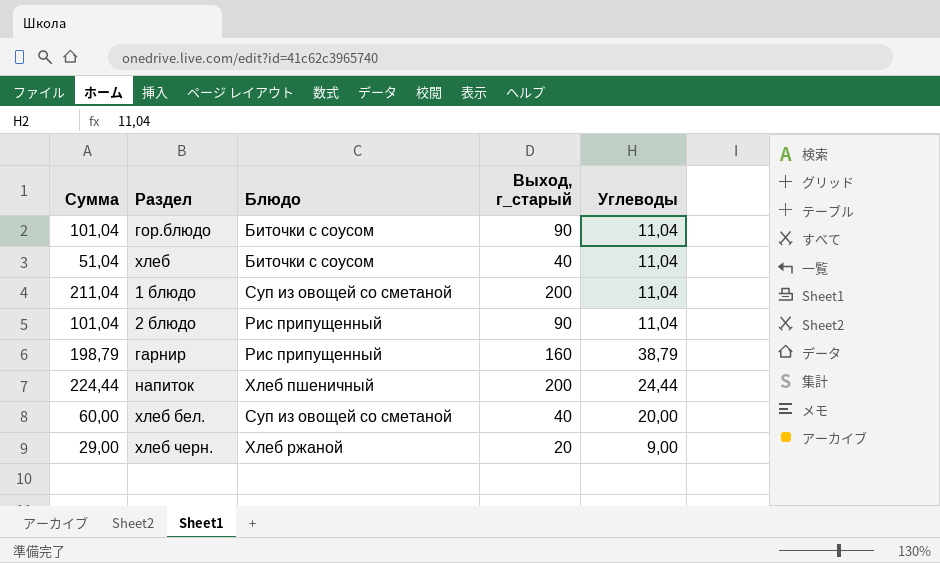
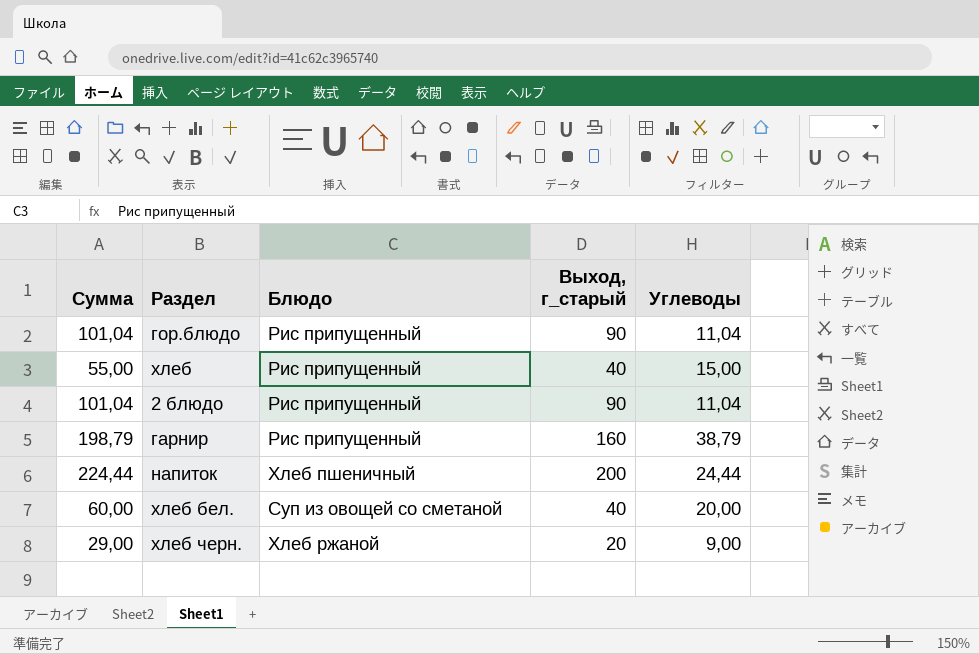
row 1 блюдо: 211,04 | Суп из овощей со сметаной | 200 | 11,04 -> none
гор.блюдо | Блюдо: Биточки с соусом -> Рис припущенный
хлеб | Сумма: 51,04 -> 55,00
хлеб | Блюдо: Биточки с соусом -> Рис припущенный
хлеб | Углеводы: 11,04 -> 15,00

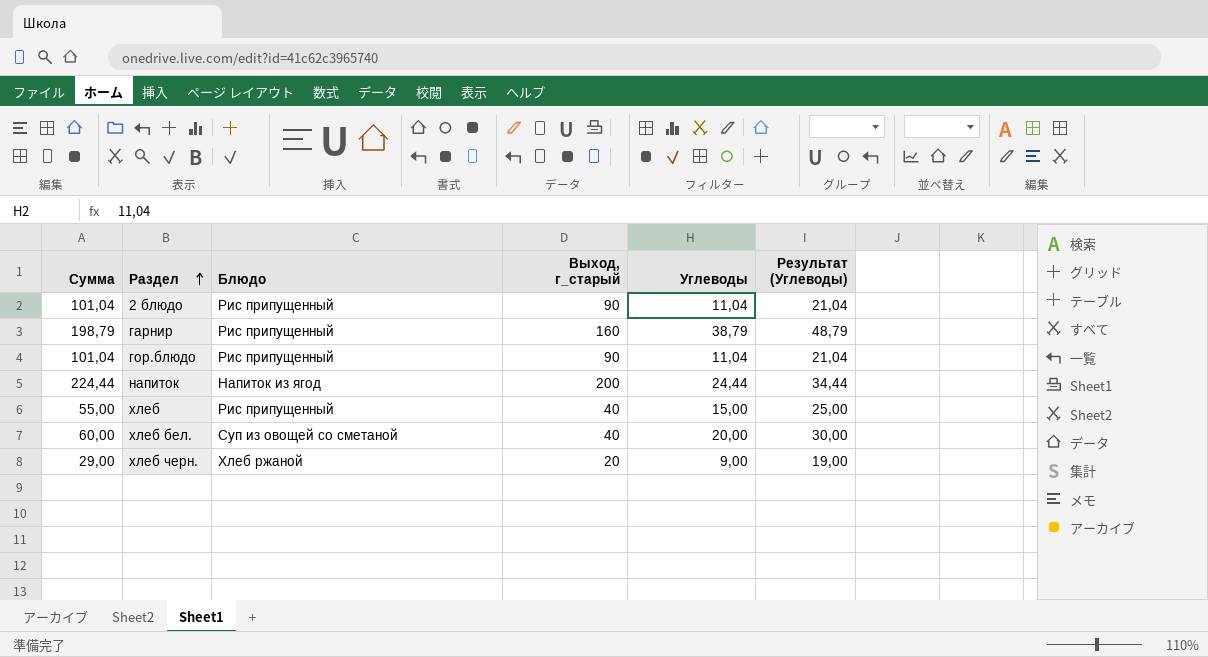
row order: none -> Раздел ascending
column Результат (Углеводы) | formula: none -> [Углеводы] + 10
напиток | Блюдо: Хлеб пшеничный -> Напиток из ягод

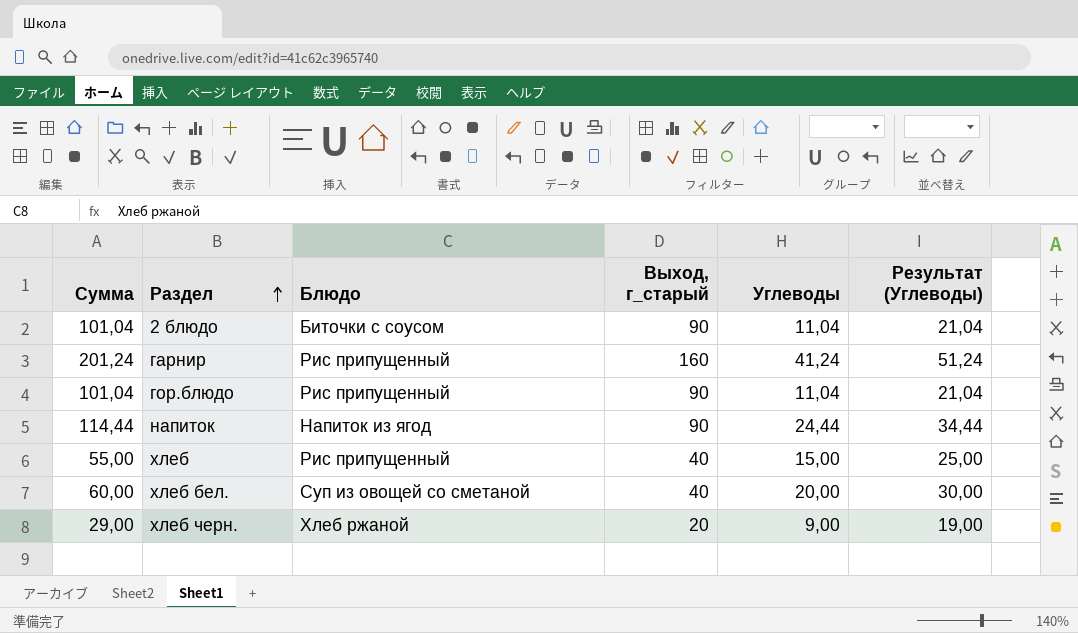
2 блюдо | Блюдо: Рис припущенный -> Биточки с соусом
гарнир | Сумма: 198,79 -> 201,24
гарнир | Углеводы: 38,79 -> 41,24
гарнир | Результат (Углеводы): 48,79 -> 51,24
напиток | Сумма: 224,44 -> 114,44
напиток | Выход, г_старый: 200 -> 90

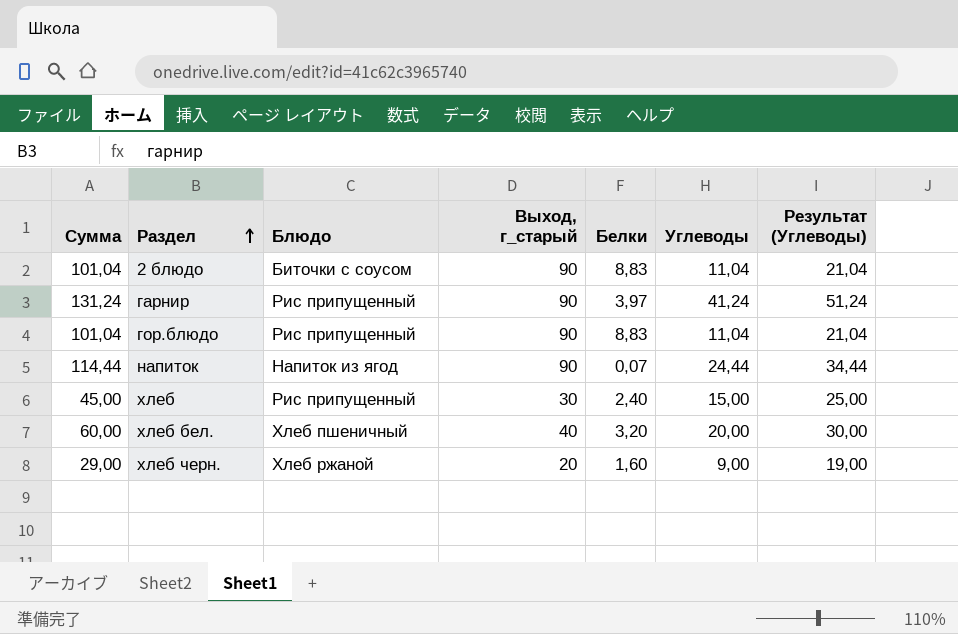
column Белки | position: none -> 5
гарнир | Сумма: 201,24 -> 131,24
гарнир | Выход, г_старый: 160 -> 90
хлеб | Сумма: 55,00 -> 45,00
хлеб | Выход, г_старый: 40 -> 30
хлеб бел. | Блюдо: Суп из овощей со сметаной -> Хлеб пшеничный

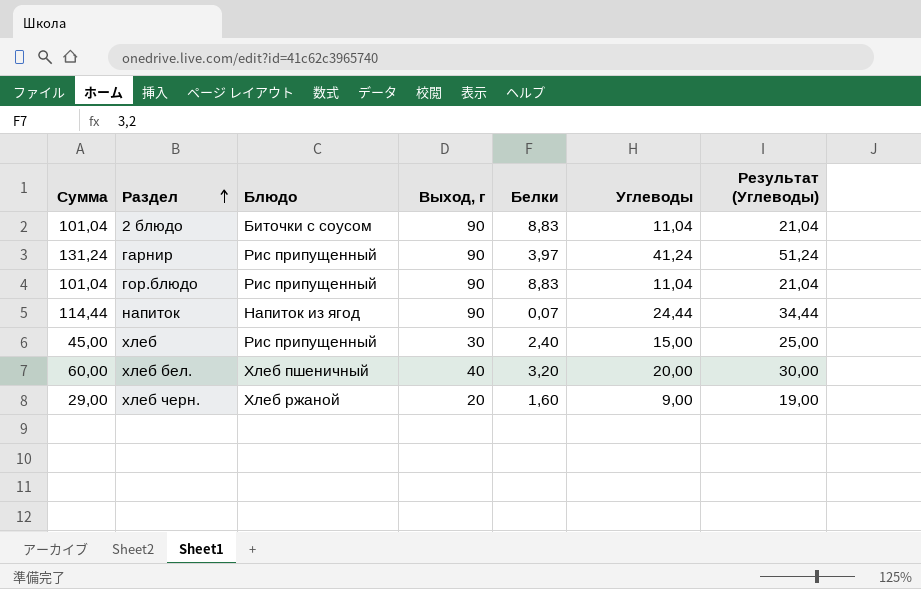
column name: Выход, г_старый -> Выход, г

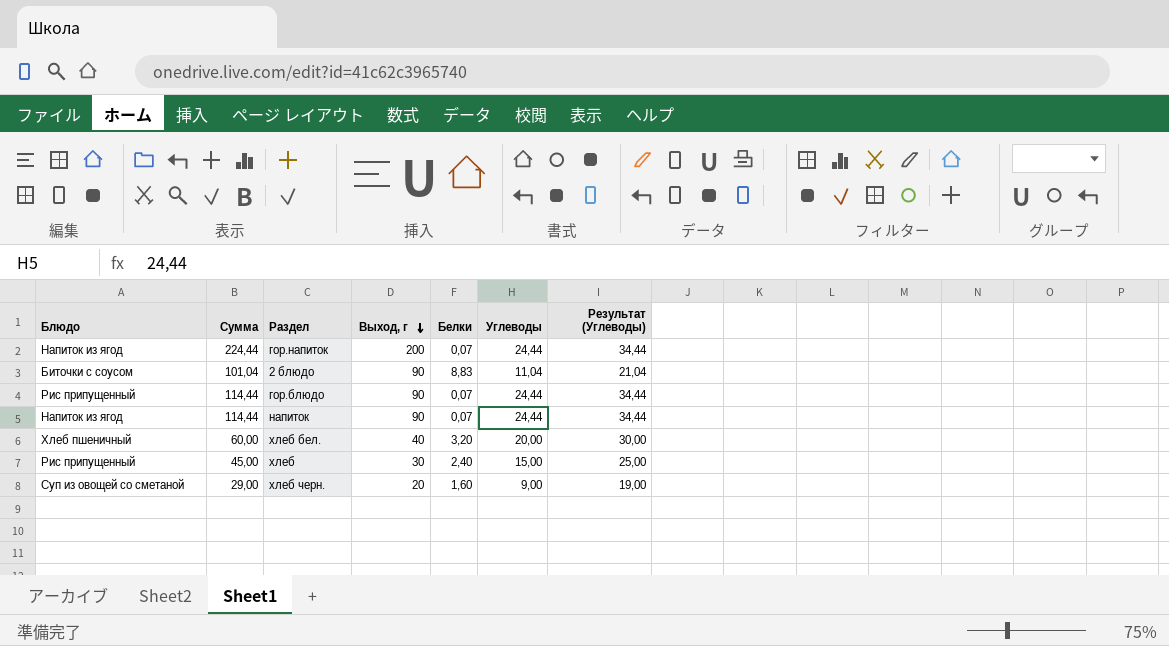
row order: Раздел ascending -> Выход, г descending
column Блюдо | position: 3 -> 1
row гарнир: 131,24 | Рис припущенный | 90 | 3,97 | 41,24 | 51,24 -> none
row гор.напиток: none -> Напиток из ягод | 224,44 | 200 | 0,07 | 24,44 | 34,44
гор.блюдо | Сумма: 101,04 -> 114,44
гор.блюдо | Белки: 8,83 -> 0,07
гор.блюдо | Углеводы: 11,04 -> 24,44
гор.блюдо | Результат (Углеводы): 21,04 -> 34,44
хлеб черн. | Блюдо: Хлеб ржаной -> Суп из овощей со сметаной

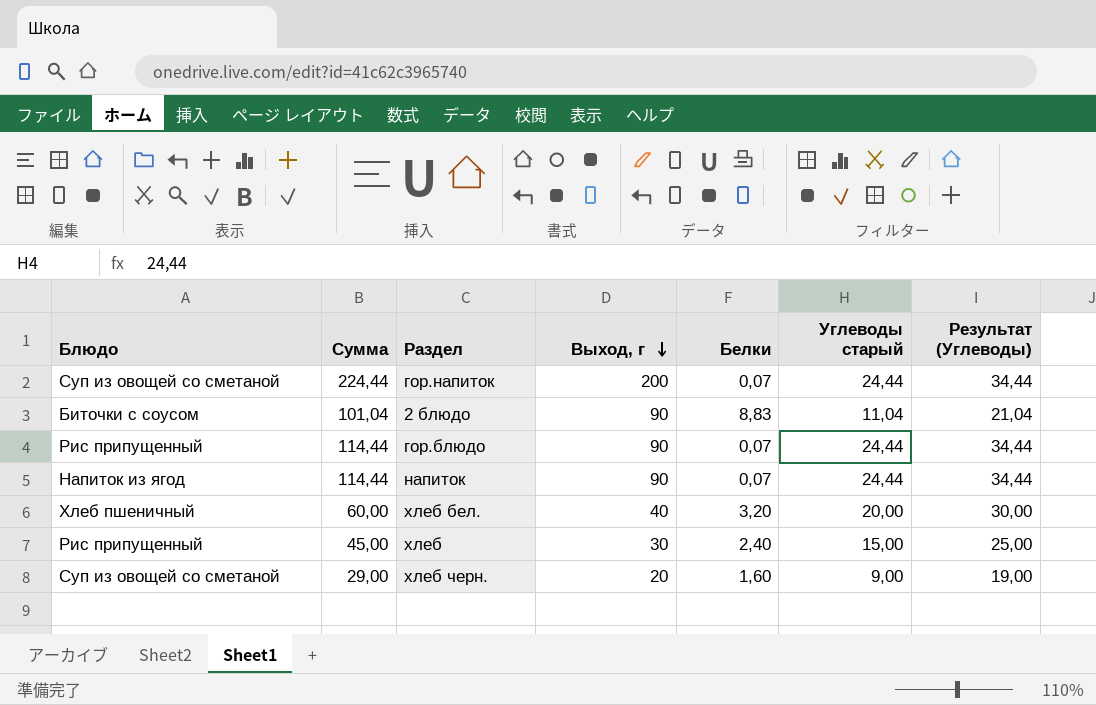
column name: Углеводы -> Углеводы старый
гор.напиток | Блюдо: Напиток из ягод -> Суп из овощей со сметаной

